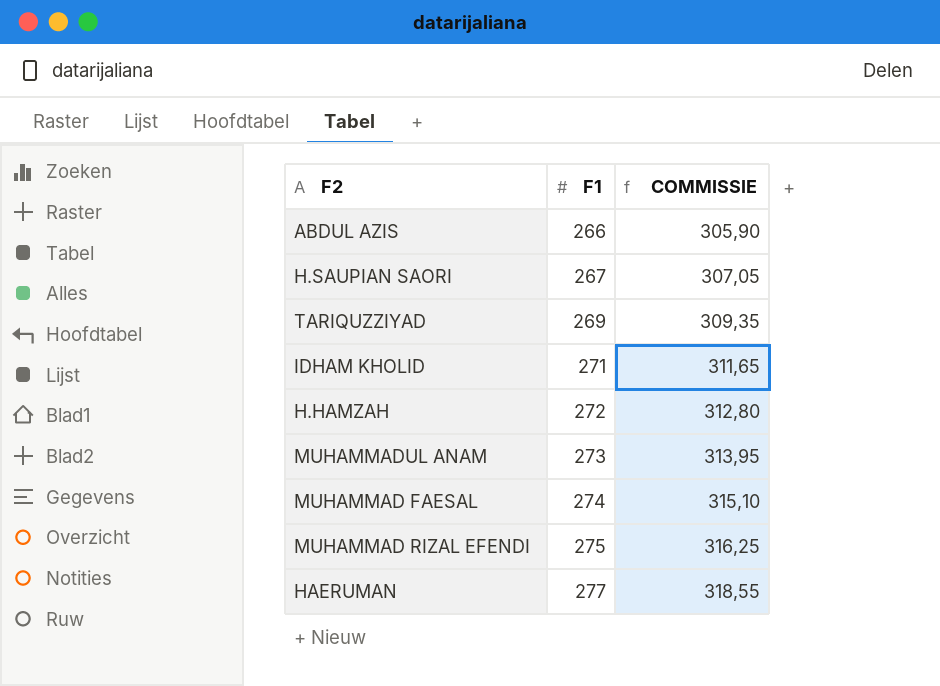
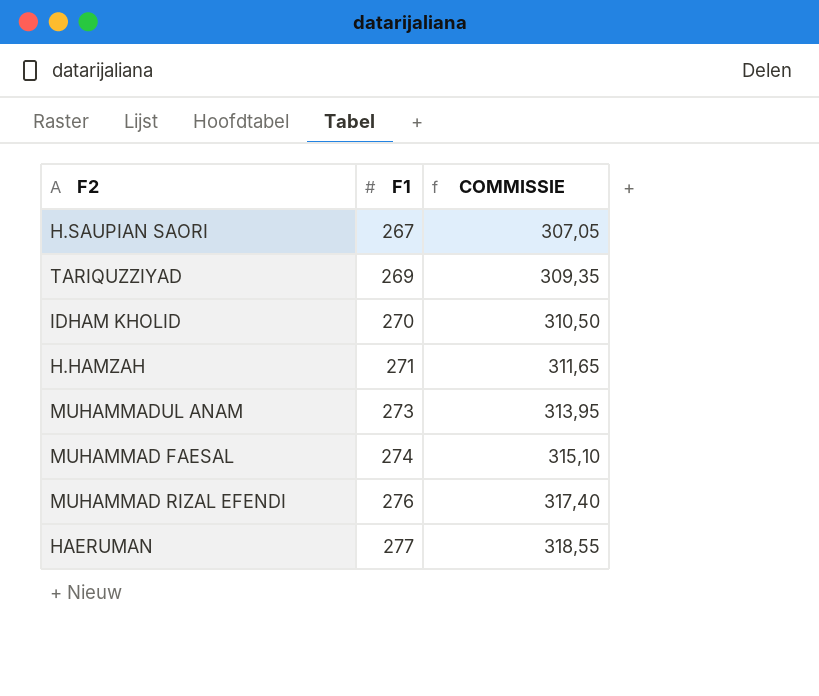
row ABDUL AZIS: 266 | 305,90 -> none
IDHAM KHOLID | F1: 271 -> 270
IDHAM KHOLID | COMMISSIE: 311,65 -> 310,50
H.HAMZAH | F1: 272 -> 271
H.HAMZAH | COMMISSIE: 312,80 -> 311,65
MUHAMMAD RIZAL EFENDI | F1: 275 -> 276
MUHAMMAD RIZAL EFENDI | COMMISSIE: 316,25 -> 317,40

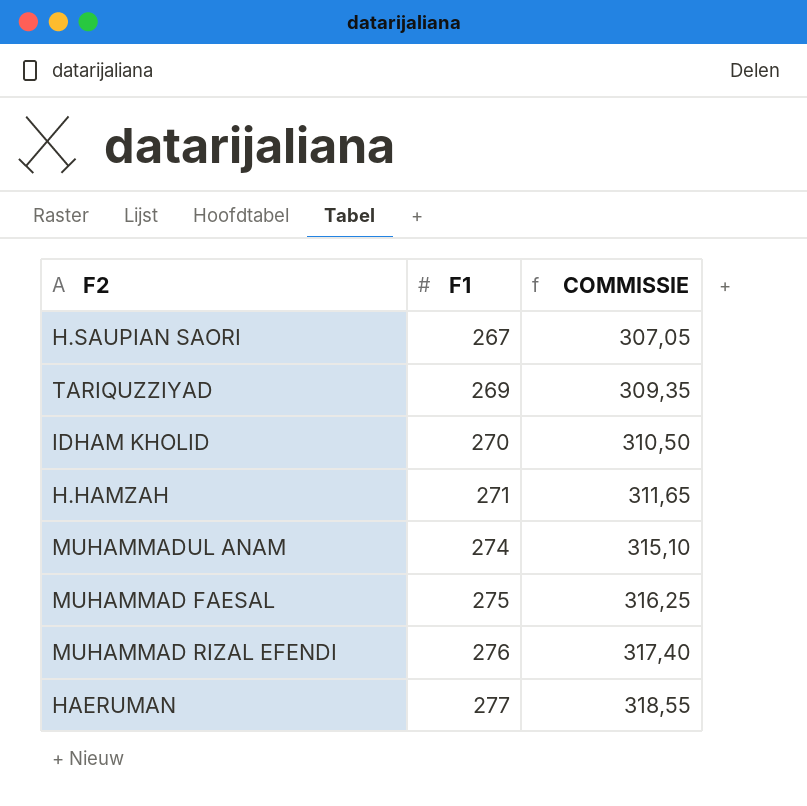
MUHAMMADUL ANAM | F1: 273 -> 274
MUHAMMADUL ANAM | COMMISSIE: 313,95 -> 315,10
MUHAMMAD FAESAL | F1: 274 -> 275
MUHAMMAD FAESAL | COMMISSIE: 315,10 -> 316,25

